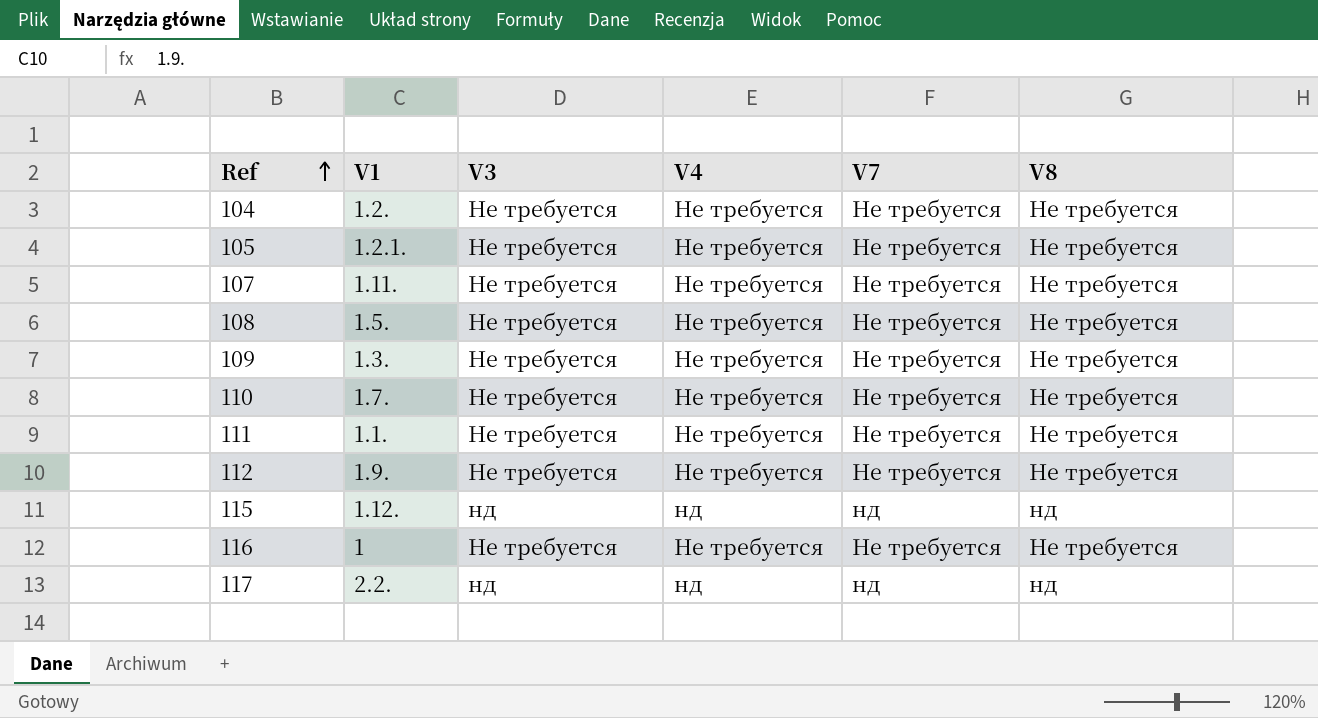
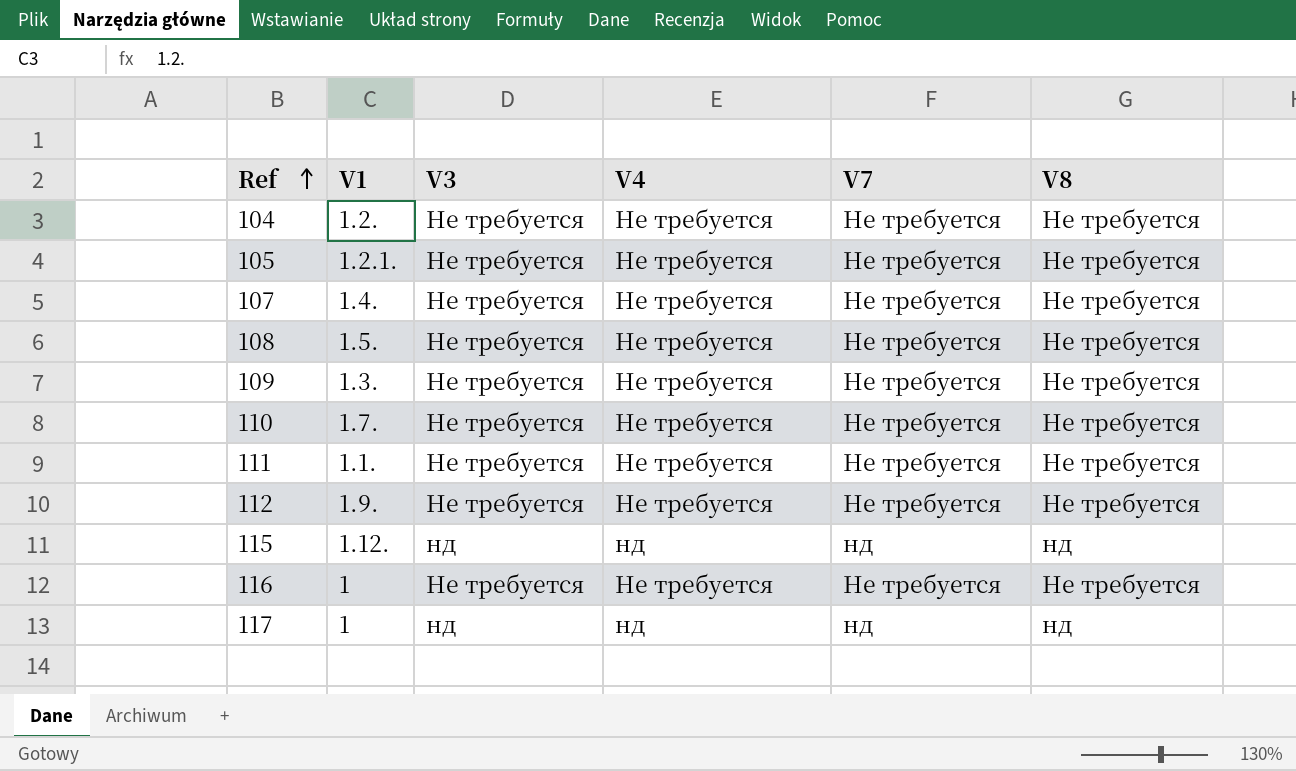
107 | V1: 1.11. -> 1.4.
117 | V1: 2.2. -> 1

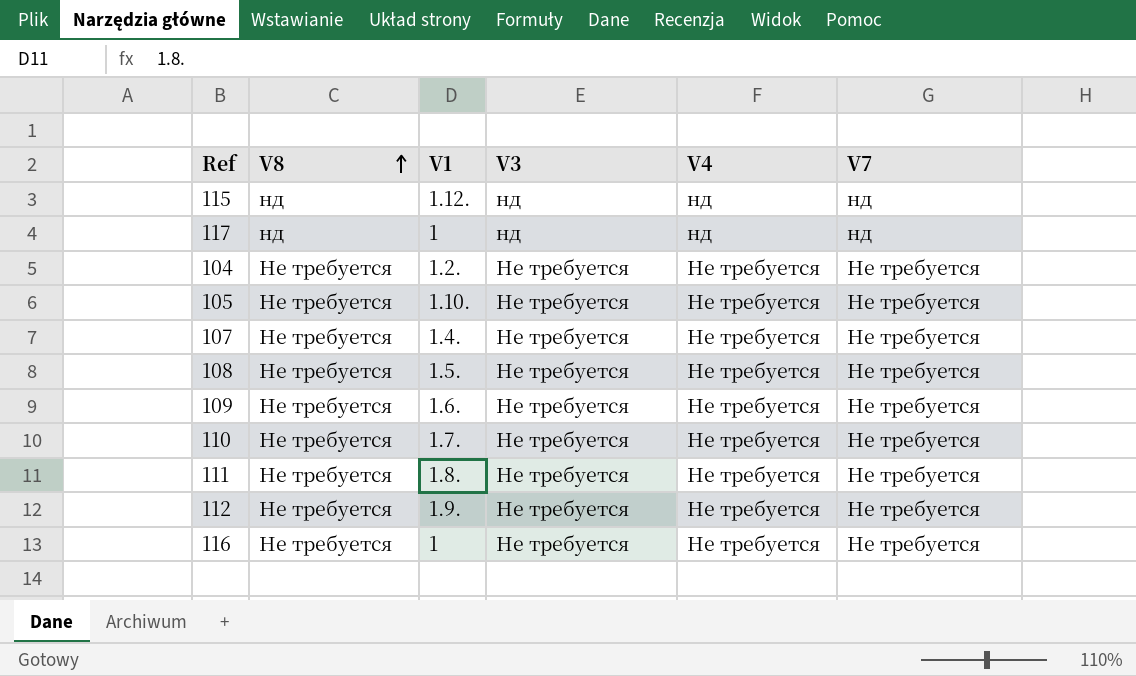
row order: Ref ascending -> V8 ascending
column V8 | position: 6 -> 2
105 | V1: 1.2.1. -> 1.10.
109 | V1: 1.3. -> 1.6.
111 | V1: 1.1. -> 1.8.

